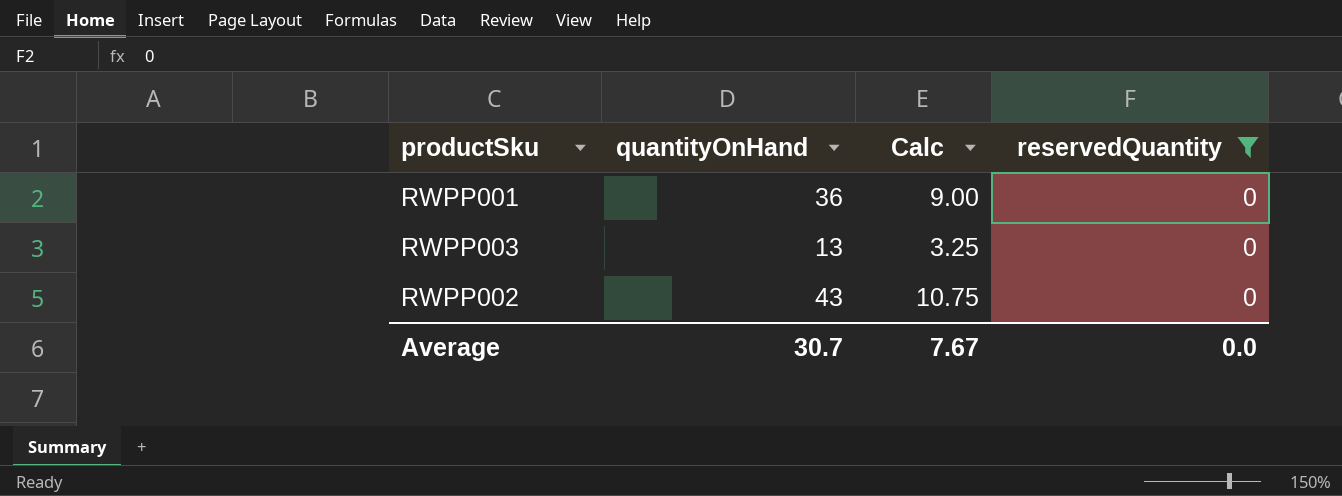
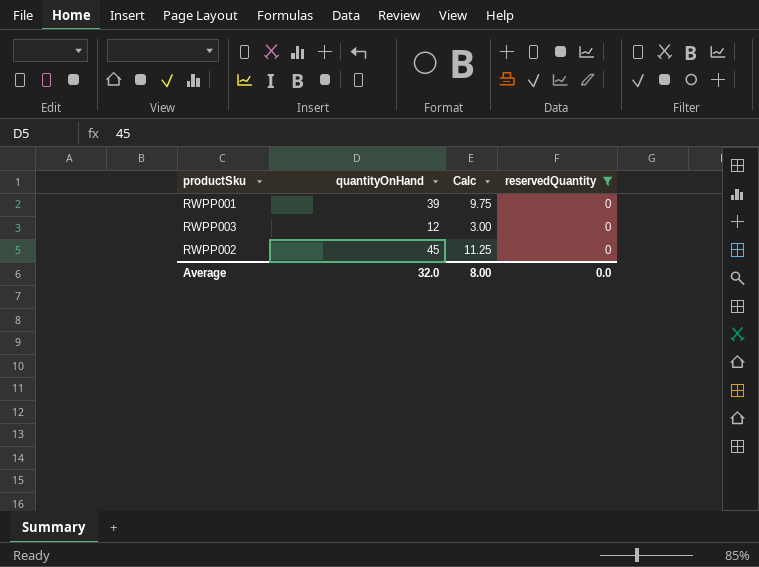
RWPP001 | quantityOnHand: 36 -> 39
RWPP001 | Calc: 9.00 -> 9.75
RWPP003 | quantityOnHand: 13 -> 12
RWPP003 | Calc: 3.25 -> 3.00
RWPP002 | quantityOnHand: 43 -> 45
RWPP002 | Calc: 10.75 -> 11.25
Average | quantityOnHand: 30.7 -> 32.0
Average | Calc: 7.67 -> 8.00

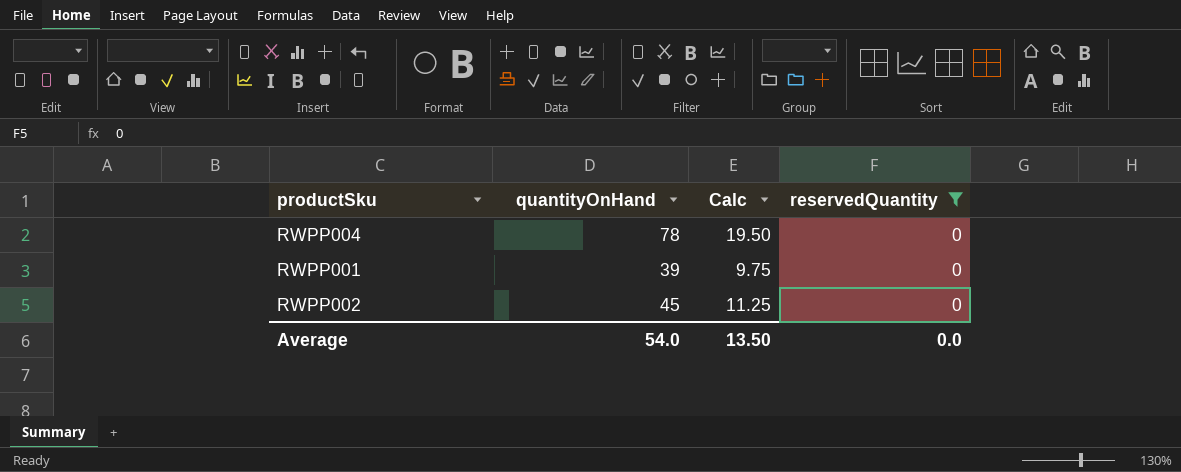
row RWPP003: 12 | 3.00 | 0 -> none
row RWPP004: none -> 78 | 19.50 | 0
Average | quantityOnHand: 32.0 -> 54.0
Average | Calc: 8.00 -> 13.50

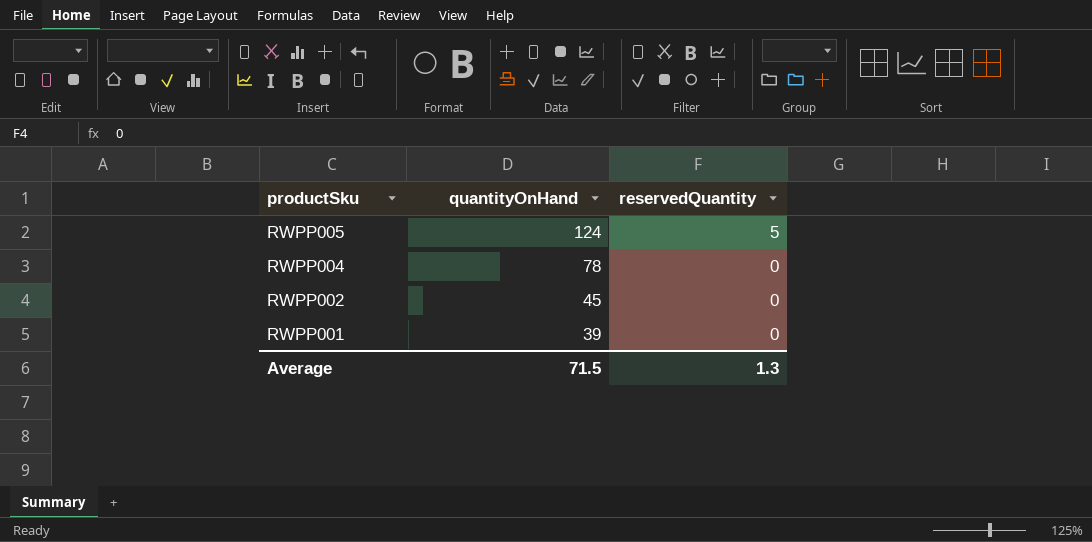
filter: reservedQuantity = 0 -> none
row order: none -> productSku descending
column Calc | formula: [quantityOnHand] * 0.25 -> none
Average | quantityOnHand: 54.0 -> 71.5
Average | reservedQuantity: 0.0 -> 1.3

